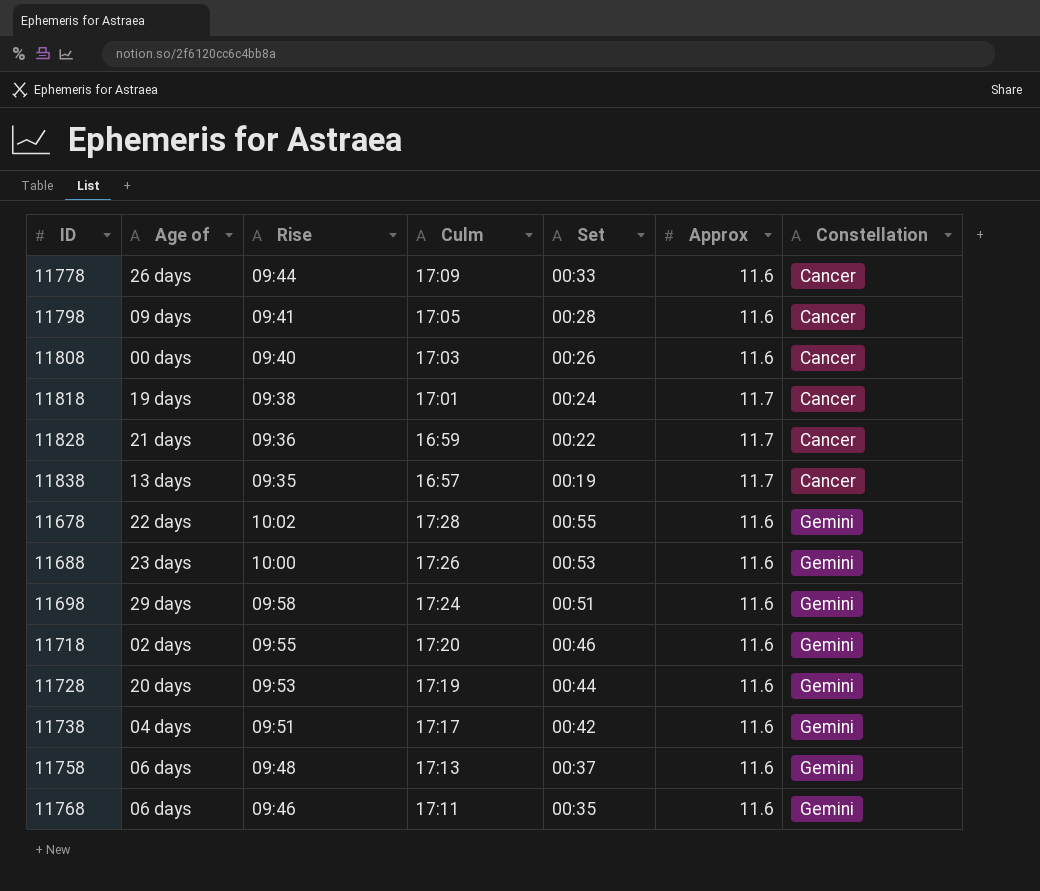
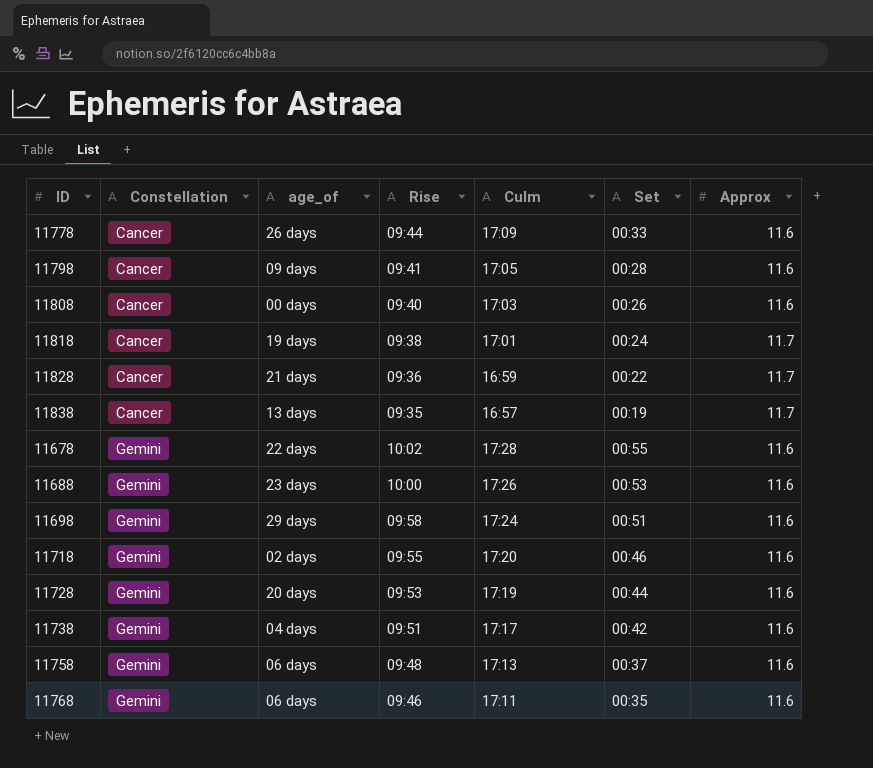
column Constellation | position: 7 -> 2
column name: Age of -> age_of

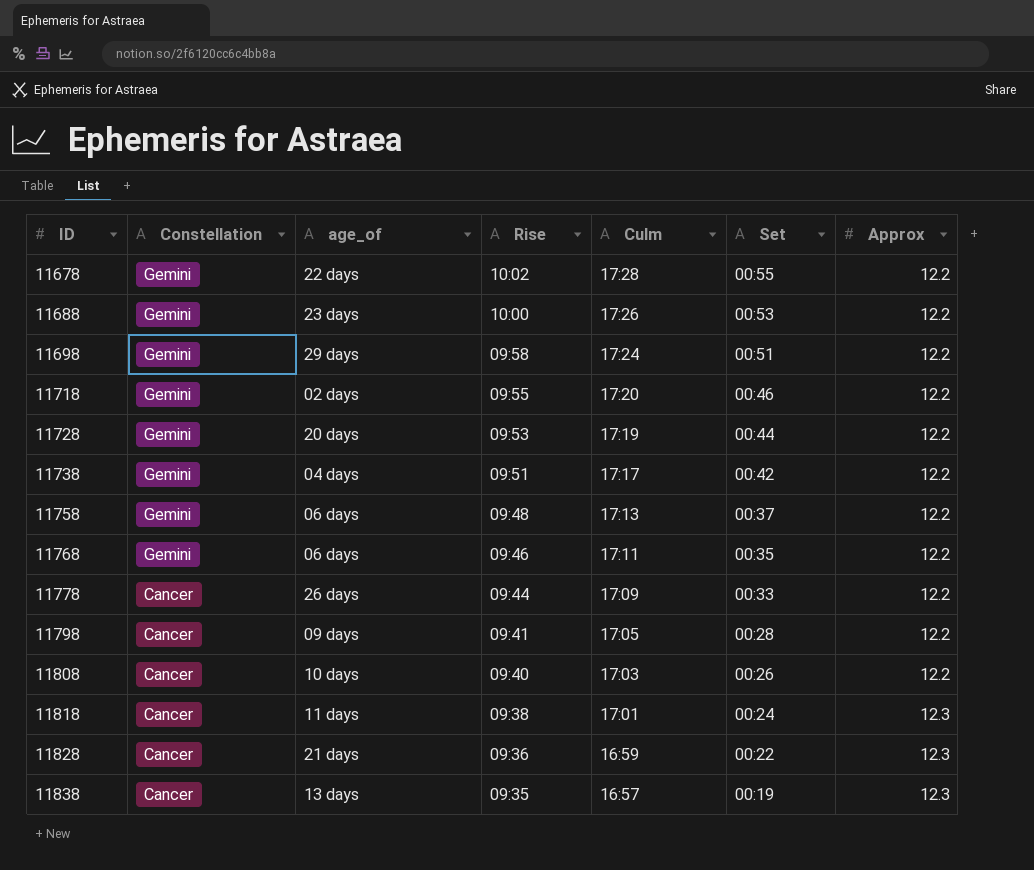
row order: Constellation ascending -> ID ascending
11678 | Approx: 11.6 -> 12.2
11688 | Approx: 11.6 -> 12.2
11698 | Approx: 11.6 -> 12.2
11718 | Approx: 11.6 -> 12.2
11728 | Approx: 11.6 -> 12.2
11738 | Approx: 11.6 -> 12.2
11758 | Approx: 11.6 -> 12.2
11768 | Approx: 11.6 -> 12.2
11778 | Approx: 11.6 -> 12.2
11798 | Approx: 11.6 -> 12.2
11808 | age_of: 00 days -> 10 days
11808 | Approx: 11.6 -> 12.2
11818 | age_of: 19 days -> 11 days
11818 | Approx: 11.7 -> 12.3
11828 | Approx: 11.7 -> 12.3
11838 | Approx: 11.7 -> 12.3

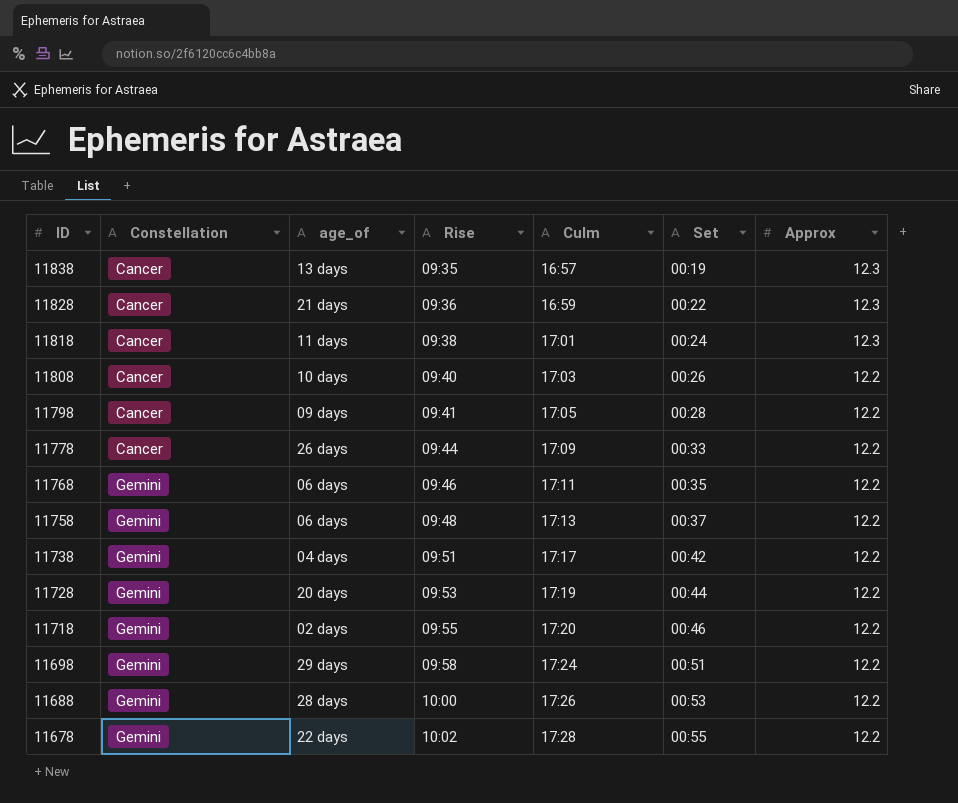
row order: ID ascending -> ID descending
11688 | age_of: 23 days -> 28 days

